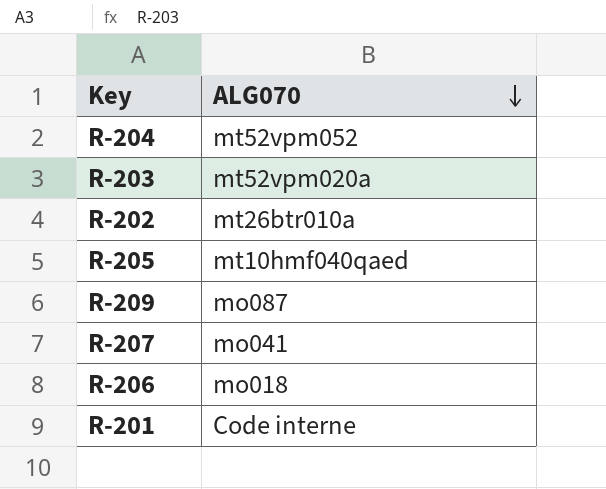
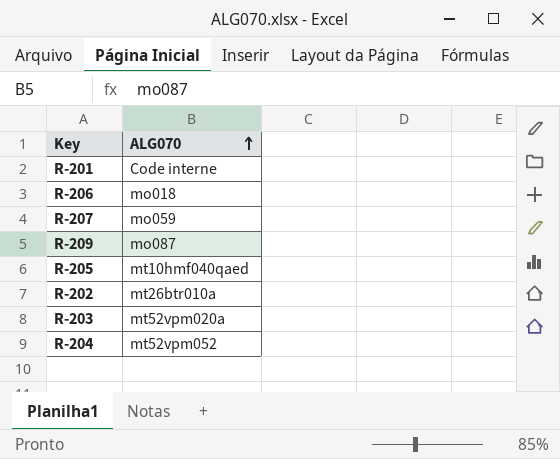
row order: ALG070 descending -> ALG070 ascending
R-207 | ALG070: mo041 -> mo059

